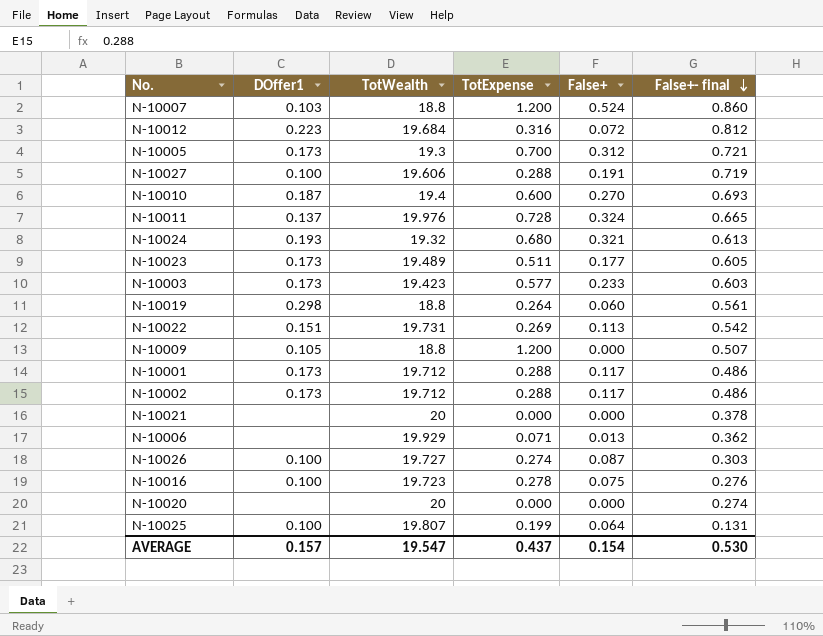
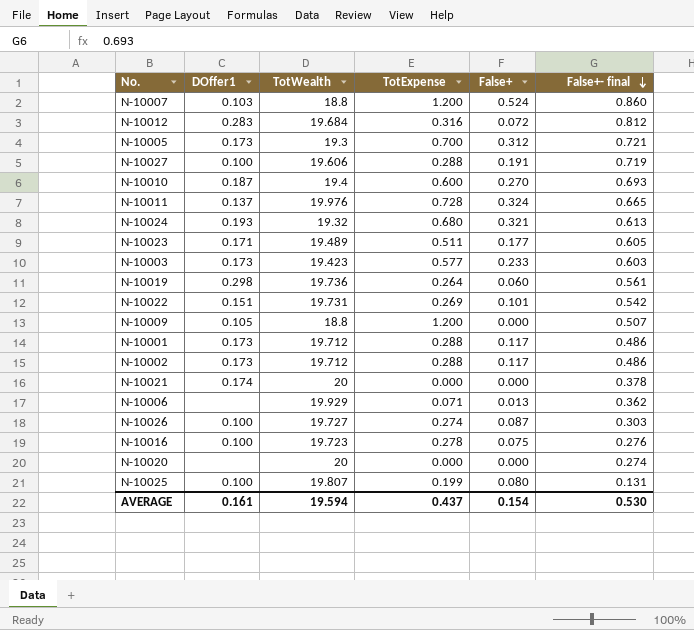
N-10012 | DOffer1: 0.223 -> 0.283
N-10023 | DOffer1: 0.173 -> 0.171
N-10019 | TotWealth: 18.8 -> 19.736
N-10022 | False+: 0.113 -> 0.101
N-10021 | DOffer1: none -> 0.174
N-10025 | False+: 0.064 -> 0.080
AVERAGE | DOffer1: 0.157 -> 0.161
AVERAGE | TotWealth: 19.547 -> 19.594

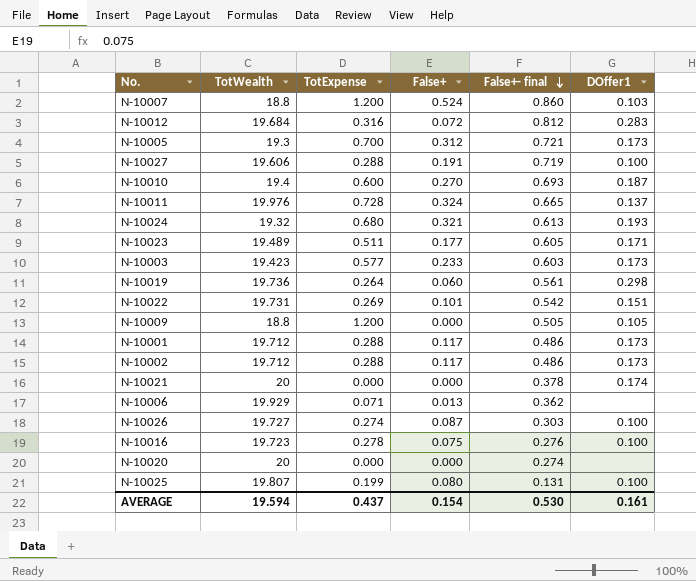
column DOffer1 | position: 2 -> 6
N-10009 | False+- final: 0.507 -> 0.505

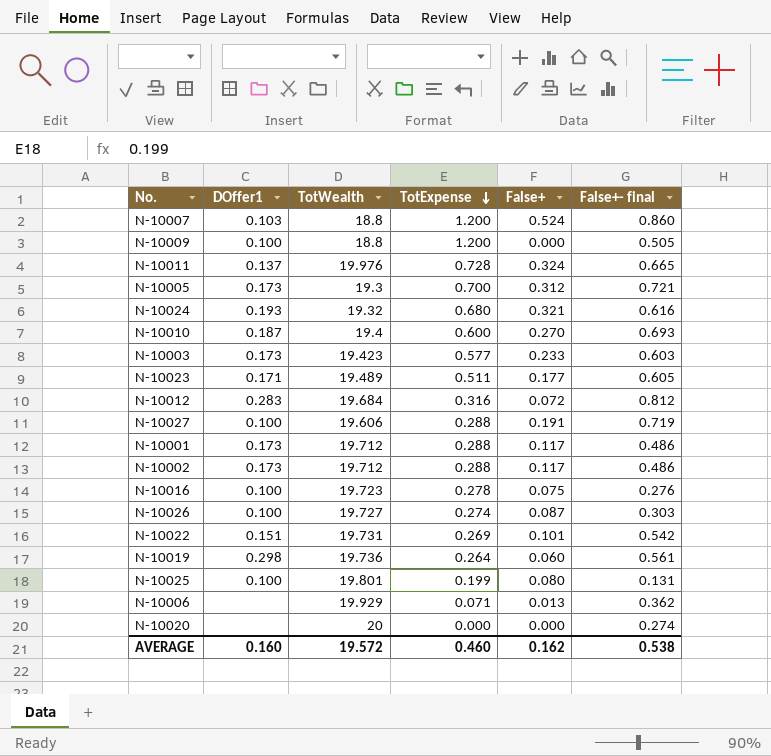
row order: False+- final descending -> TotExpense descending
column DOffer1 | position: 6 -> 2
row N-10021: 20 | 0.000 | 0.000 | 0.378 | 0.174 -> none
N-10009 | DOffer1: 0.105 -> 0.100
N-10024 | False+- final: 0.613 -> 0.616
N-10025 | TotWealth: 19.807 -> 19.801
AVERAGE | DOffer1: 0.161 -> 0.160
AVERAGE | TotWealth: 19.594 -> 19.572
AVERAGE | TotExpense: 0.437 -> 0.460
AVERAGE | False+: 0.154 -> 0.162
AVERAGE | False+- final: 0.530 -> 0.538

